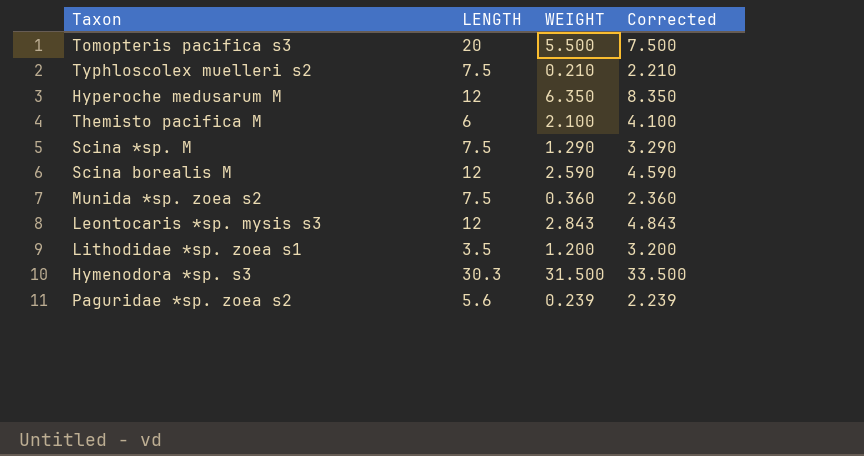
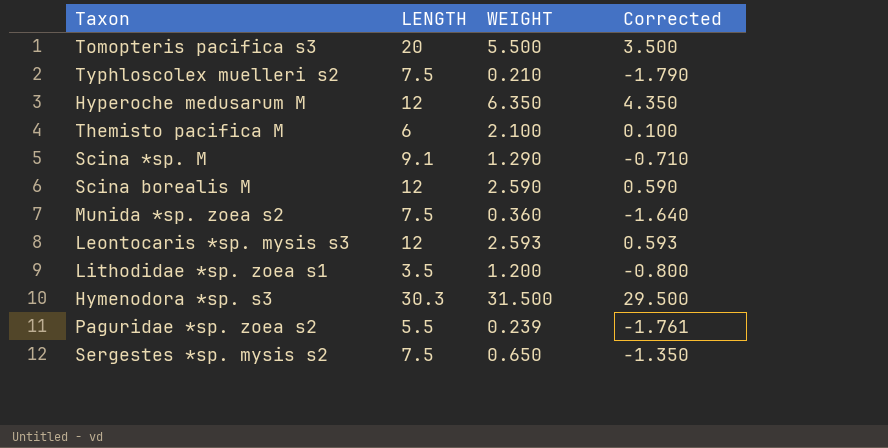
column Corrected | formula: [WEIGHT] + 2 -> [WEIGHT] - 2
Scina *sp. M | LENGTH: 7.5 -> 9.1
Leontocaris *sp. mysis s3 | WEIGHT: 2.843 -> 2.593
Paguridae *sp. zoea s2 | LENGTH: 5.6 -> 5.5
row Sergestes *sp. mysis s2: none -> 7.5 | 0.650 | -1.350

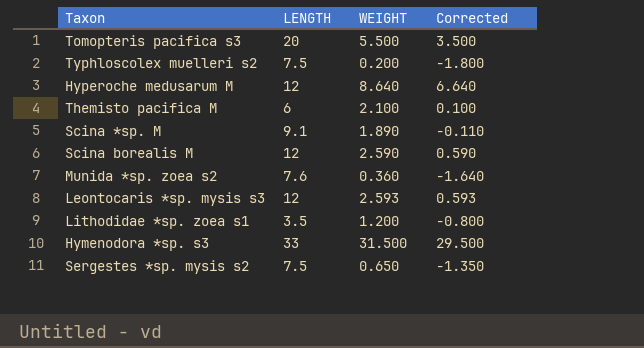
row Paguridae *sp. zoea s2: 5.5 | 0.239 | -1.761 -> none
Typhloscolex muelleri s2 | WEIGHT: 0.210 -> 0.200
Typhloscolex muelleri s2 | Corrected: -1.790 -> -1.800
Hyperoche medusarum M | WEIGHT: 6.350 -> 8.640
Hyperoche medusarum M | Corrected: 4.350 -> 6.640
Scina *sp. M | WEIGHT: 1.290 -> 1.890
Scina *sp. M | Corrected: -0.710 -> -0.110
Munida *sp. zoea s2 | LENGTH: 7.5 -> 7.6
Hymenodora *sp. s3 | LENGTH: 30.3 -> 33

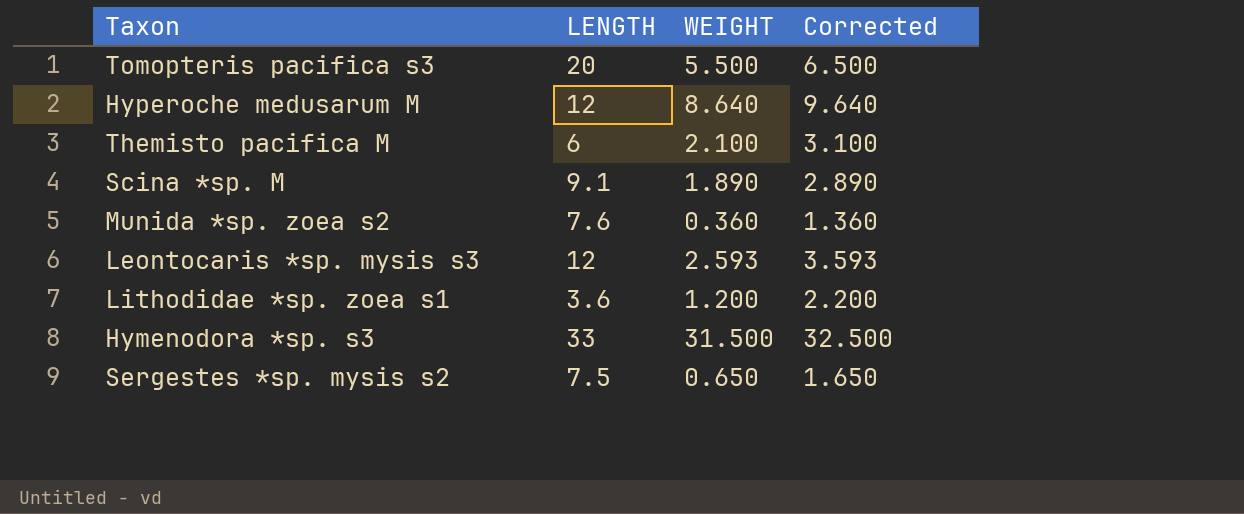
column Corrected | formula: [WEIGHT] - 2 -> [WEIGHT] + 1
row Typhloscolex muelleri s2: 7.5 | 0.200 | -1.800 -> none
row Scina borealis M: 12 | 2.590 | 0.590 -> none
Lithodidae *sp. zoea s1 | LENGTH: 3.5 -> 3.6

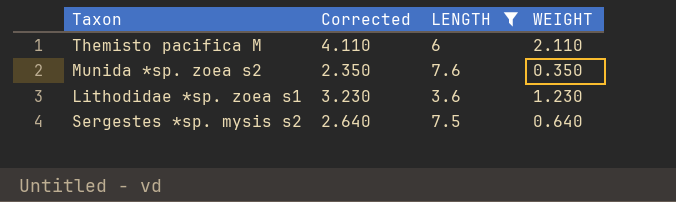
filter: none -> LENGTH <= 7.6
column Corrected | formula: [WEIGHT] + 1 -> [WEIGHT] + 2
column Corrected | position: 4 -> 2
Themisto pacifica M | WEIGHT: 2.100 -> 2.110
Munida *sp. zoea s2 | WEIGHT: 0.360 -> 0.350
Lithodidae *sp. zoea s1 | WEIGHT: 1.200 -> 1.230
Sergestes *sp. mysis s2 | WEIGHT: 0.650 -> 0.640

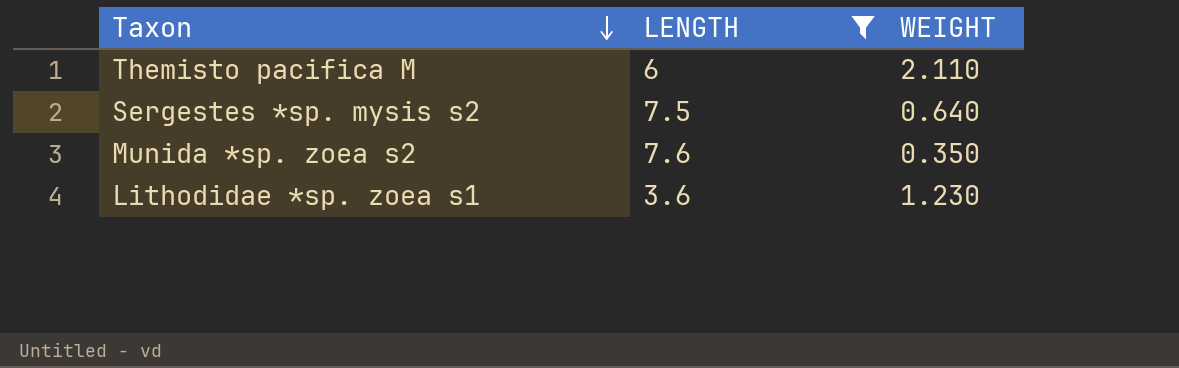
row order: none -> Taxon descending
column Corrected | formula: [WEIGHT] + 2 -> none

